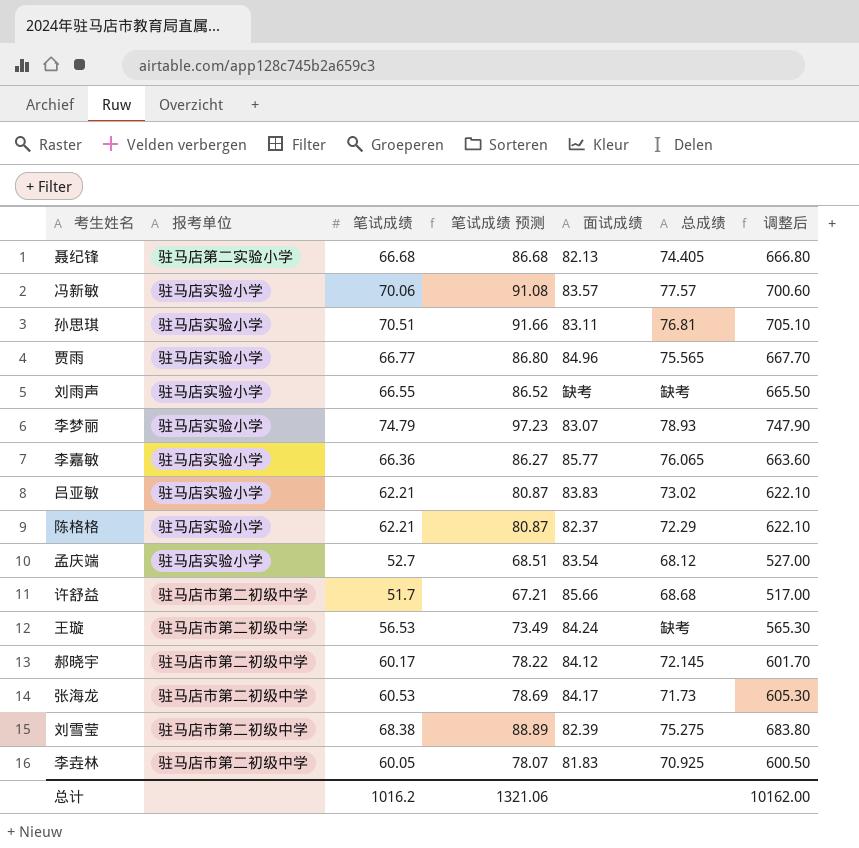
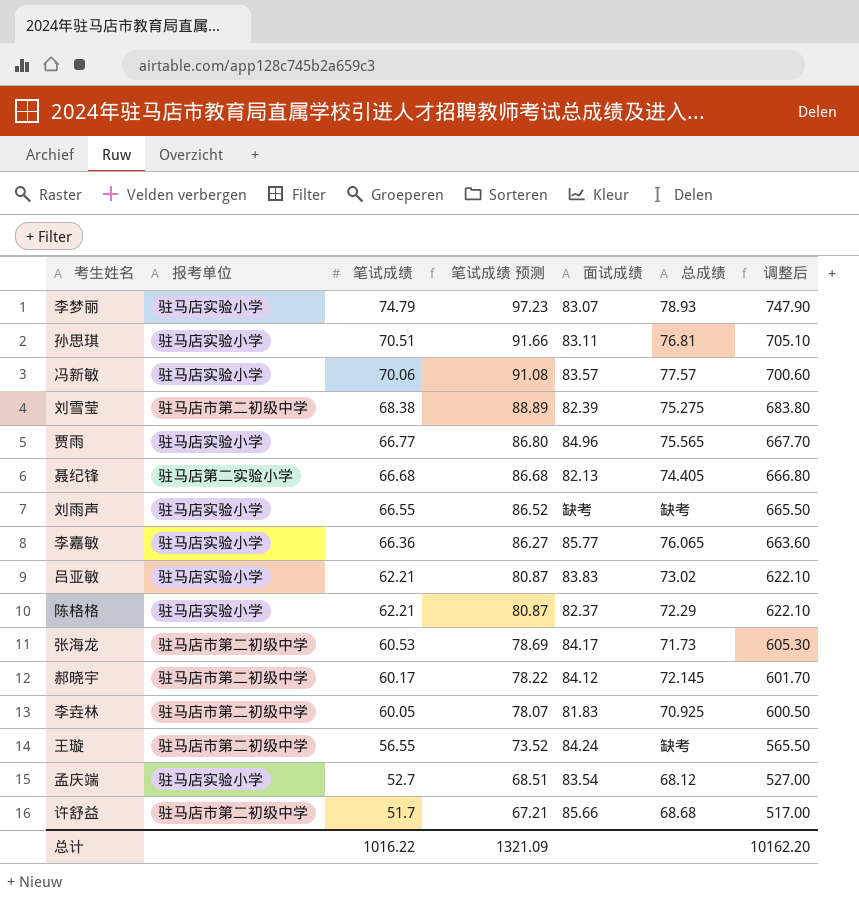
row order: none -> 笔试成绩 descending
王璇 | 笔试成绩: 56.53 -> 56.55
王璇 | 笔试成绩 预测: 73.49 -> 73.52
王璇 | 调整后: 565.30 -> 565.50
总计 | 笔试成绩: 1016.2 -> 1016.22
总计 | 笔试成绩 预测: 1321.06 -> 1321.09
总计 | 调整后: 10162.00 -> 10162.20

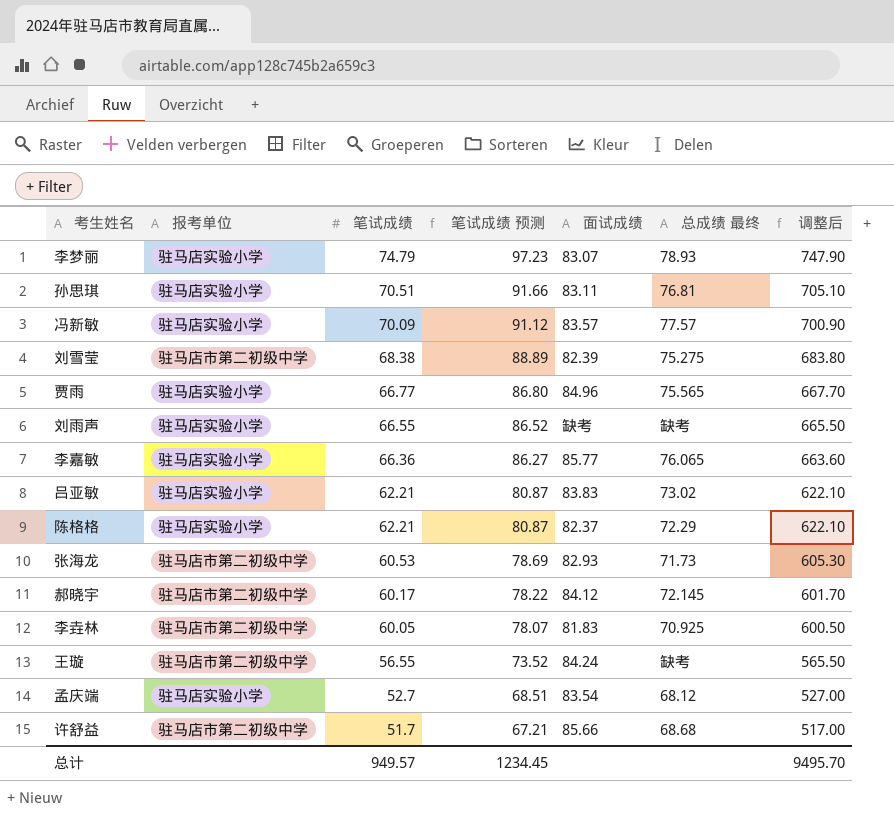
column name: 总成绩 -> 总成绩 最终
row 聂纪锋: 驻马店第二实验小学 | 66.68 | 86.68 | 82.13 | 74.405 | 666.80 -> none
冯新敏 | 笔试成绩: 70.06 -> 70.09
冯新敏 | 笔试成绩 预测: 91.08 -> 91.12
冯新敏 | 调整后: 700.60 -> 700.90
张海龙 | 面试成绩: 84.17 -> 82.93
总计 | 笔试成绩: 1016.22 -> 949.57
总计 | 笔试成绩 预测: 1321.09 -> 1234.45
总计 | 调整后: 10162.20 -> 9495.70

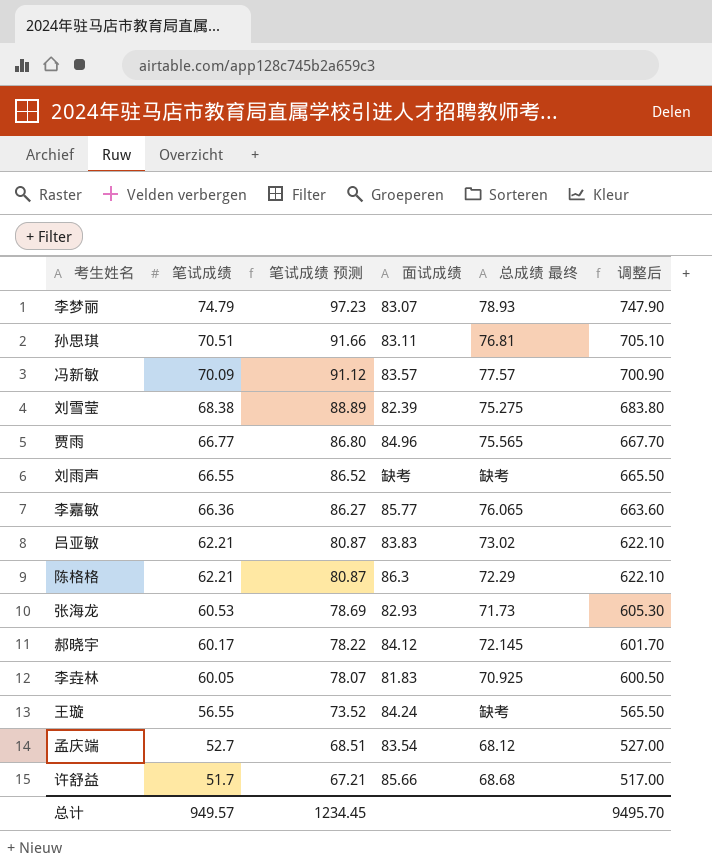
column 报考单位 | position: 2 -> none
陈格格 | 面试成绩: 82.37 -> 86.3

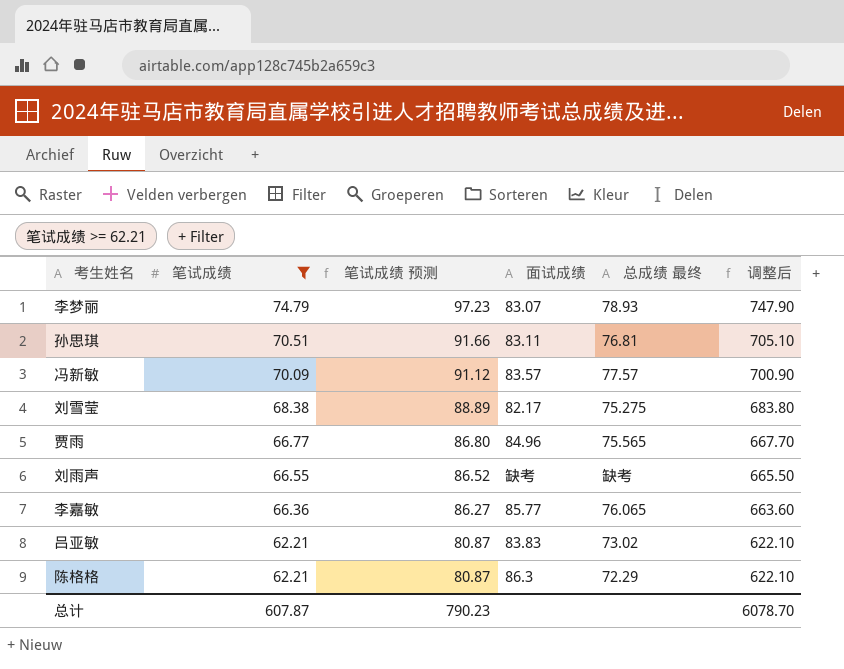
filter: none -> 笔试成绩 >= 62.21
刘雪莹 | 面试成绩: 82.39 -> 82.17
总计 | 笔试成绩: 949.57 -> 607.87
总计 | 笔试成绩 预测: 1234.45 -> 790.23
总计 | 调整后: 9495.70 -> 6078.70

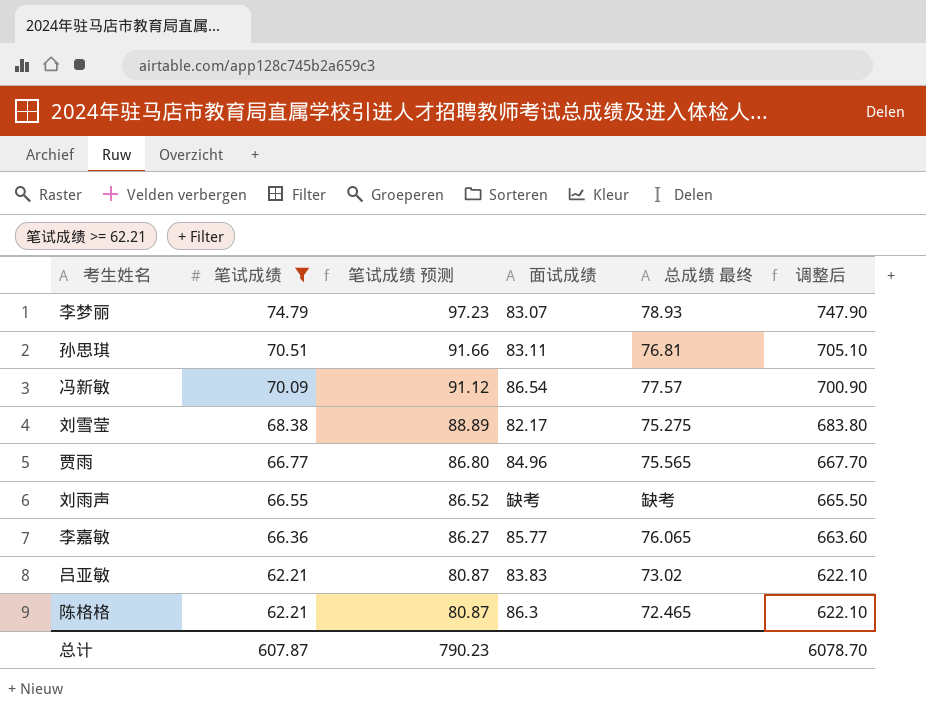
冯新敏 | 面试成绩: 83.57 -> 86.54
陈格格 | 总成绩 最终: 72.29 -> 72.465

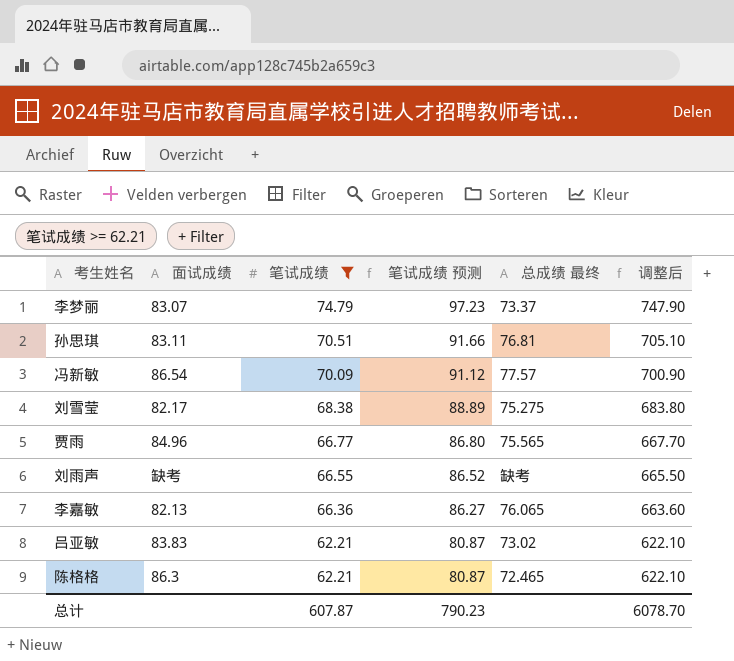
column 面试成绩 | position: 4 -> 2
李梦丽 | 总成绩 最终: 78.93 -> 73.37
李嘉敏 | 面试成绩: 85.77 -> 82.13

